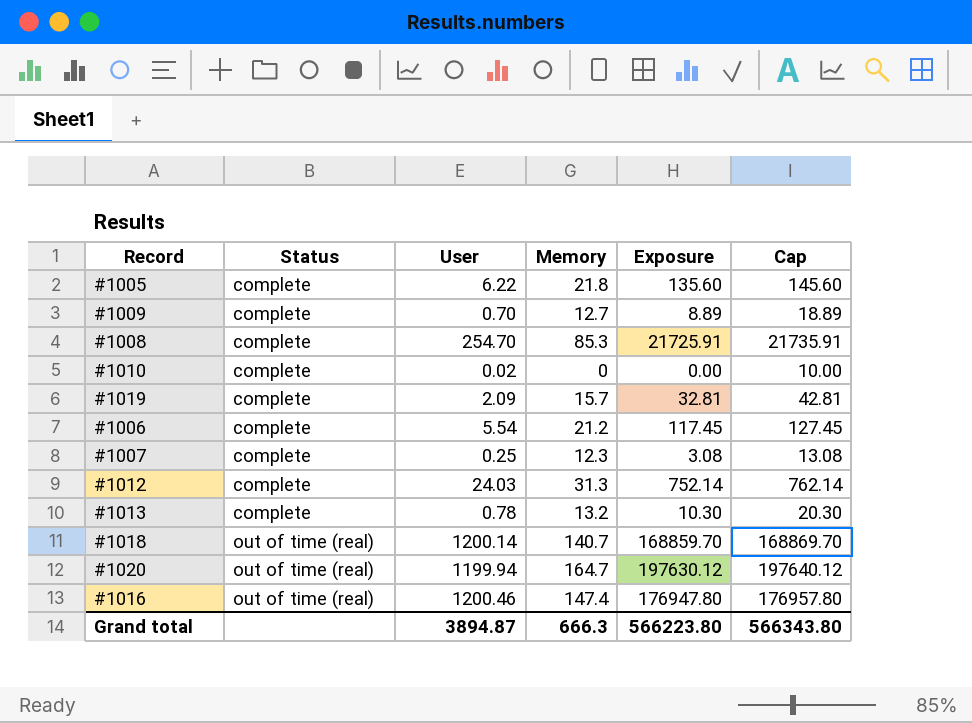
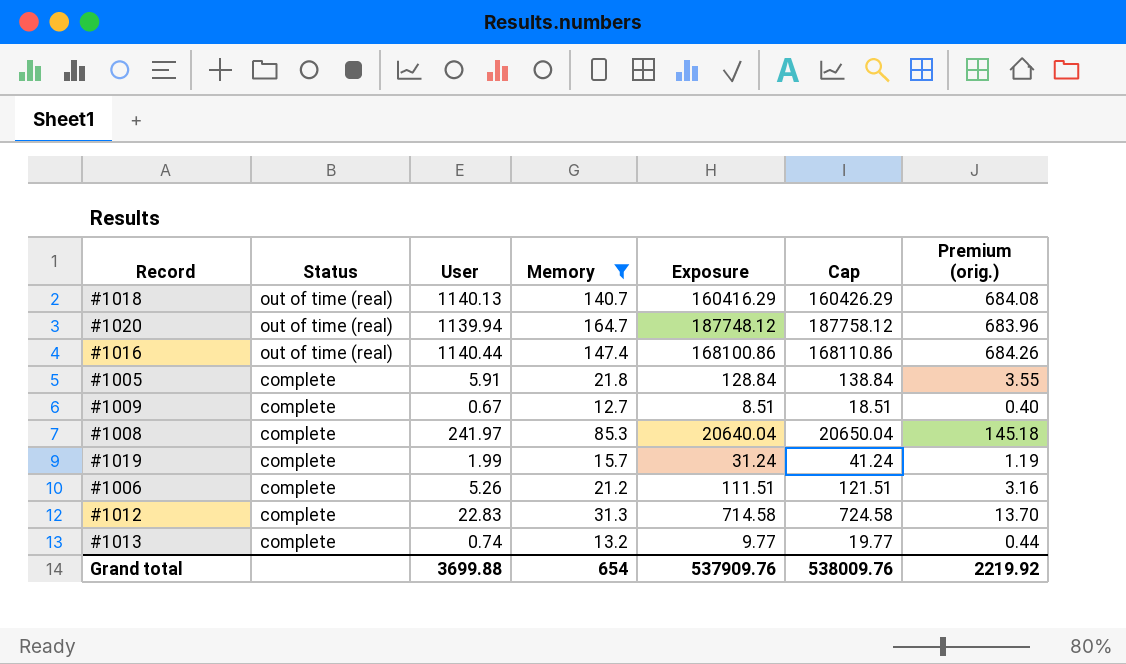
filter: none -> Memory >= 12.7
row order: Status ascending -> Status descending
column Premium (orig.) | formula: none -> [User] * 0.6
#1018 | User: 1200.14 -> 1140.13
#1018 | Exposure: 168859.70 -> 160416.29
#1018 | Cap: 168869.70 -> 160426.29
#1020 | User: 1199.94 -> 1139.94
#1020 | Exposure: 197630.12 -> 187748.12
#1020 | Cap: 197640.12 -> 187758.12
#1016 | User: 1200.46 -> 1140.44
#1016 | Exposure: 176947.80 -> 168100.86
#1016 | Cap: 176957.80 -> 168110.86
#1005 | User: 6.22 -> 5.91
#1005 | Exposure: 135.60 -> 128.84
#1005 | Cap: 145.60 -> 138.84
#1009 | User: 0.70 -> 0.67
#1009 | Exposure: 8.89 -> 8.51
#1009 | Cap: 18.89 -> 18.51
#1008 | User: 254.70 -> 241.97
#1008 | Exposure: 21725.91 -> 20640.04
#1008 | Cap: 21735.91 -> 20650.04
#1019 | User: 2.09 -> 1.99
#1019 | Exposure: 32.81 -> 31.24
#1019 | Cap: 42.81 -> 41.24
#1006 | User: 5.54 -> 5.26
#1006 | Exposure: 117.45 -> 111.51
#1006 | Cap: 127.45 -> 121.51
#1012 | User: 24.03 -> 22.83
#1012 | Exposure: 752.14 -> 714.58
#1012 | Cap: 762.14 -> 724.58
#1013 | User: 0.78 -> 0.74
#1013 | Exposure: 10.30 -> 9.77
#1013 | Cap: 20.30 -> 19.77
Grand total | User: 3894.87 -> 3699.88
Grand total | Memory: 666.3 -> 654
Grand total | Exposure: 566223.80 -> 537909.76
Grand total | Cap: 566343.80 -> 538009.76

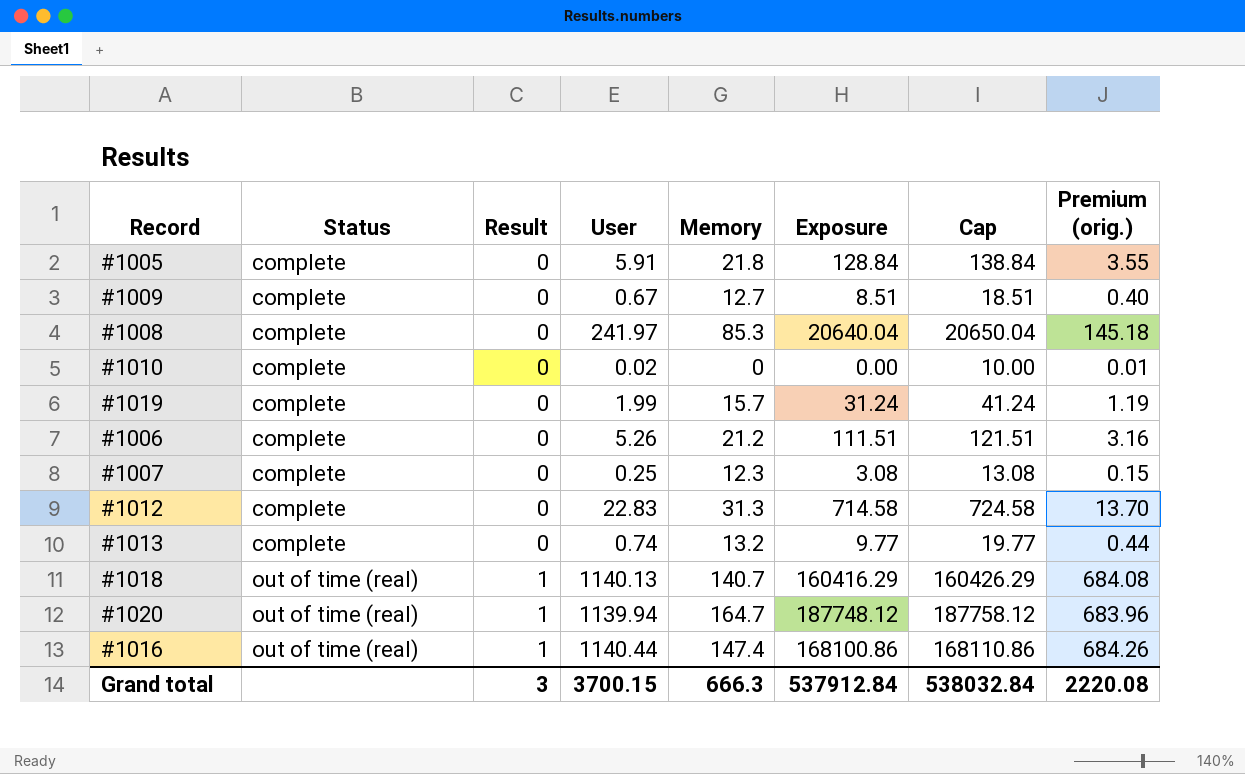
filter: Memory >= 12.7 -> none
row order: Status descending -> Status ascending
column Result | position: none -> 3
Grand total | User: 3699.88 -> 3700.15
Grand total | Memory: 654 -> 666.3
Grand total | Exposure: 537909.76 -> 537912.84
Grand total | Cap: 538009.76 -> 538032.84
Grand total | Premium (orig.): 2219.92 -> 2220.08

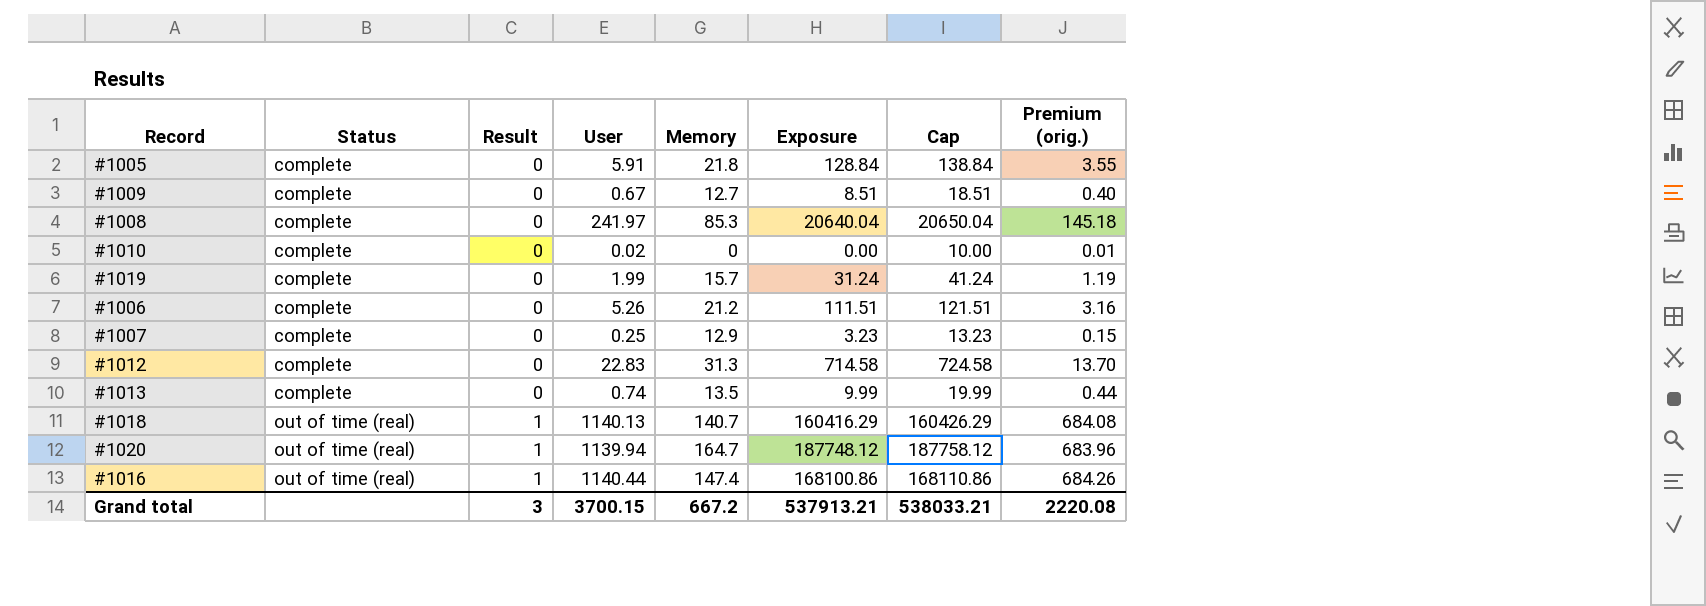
#1007 | Memory: 12.3 -> 12.9
#1007 | Exposure: 3.08 -> 3.23
#1007 | Cap: 13.08 -> 13.23
#1013 | Memory: 13.2 -> 13.5
#1013 | Exposure: 9.77 -> 9.99
#1013 | Cap: 19.77 -> 19.99
Grand total | Memory: 666.3 -> 667.2
Grand total | Exposure: 537912.84 -> 537913.21
Grand total | Cap: 538032.84 -> 538033.21

